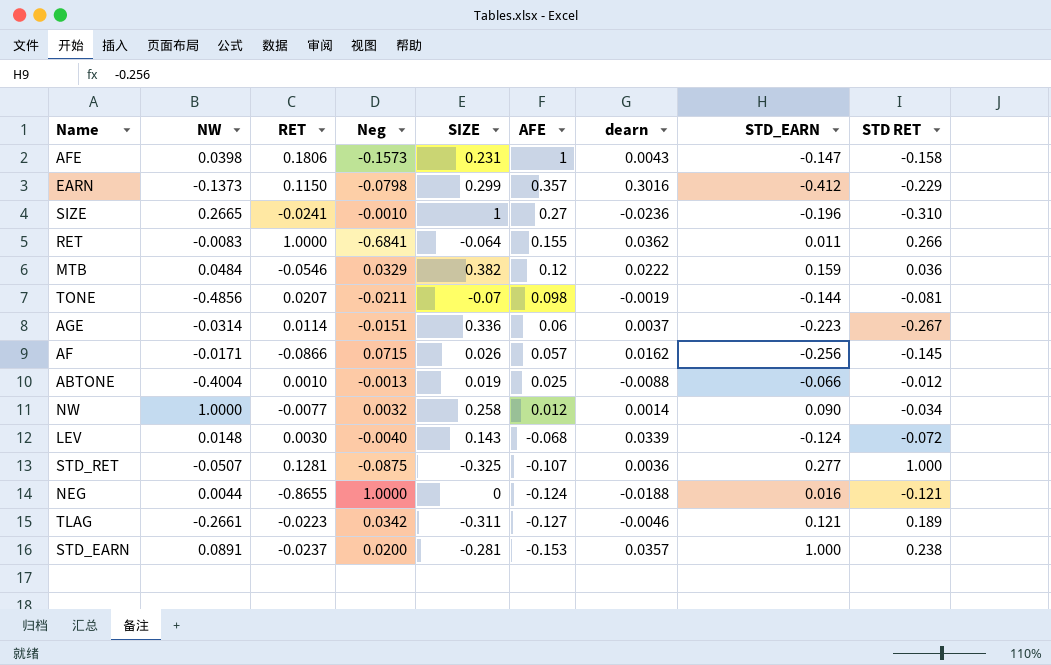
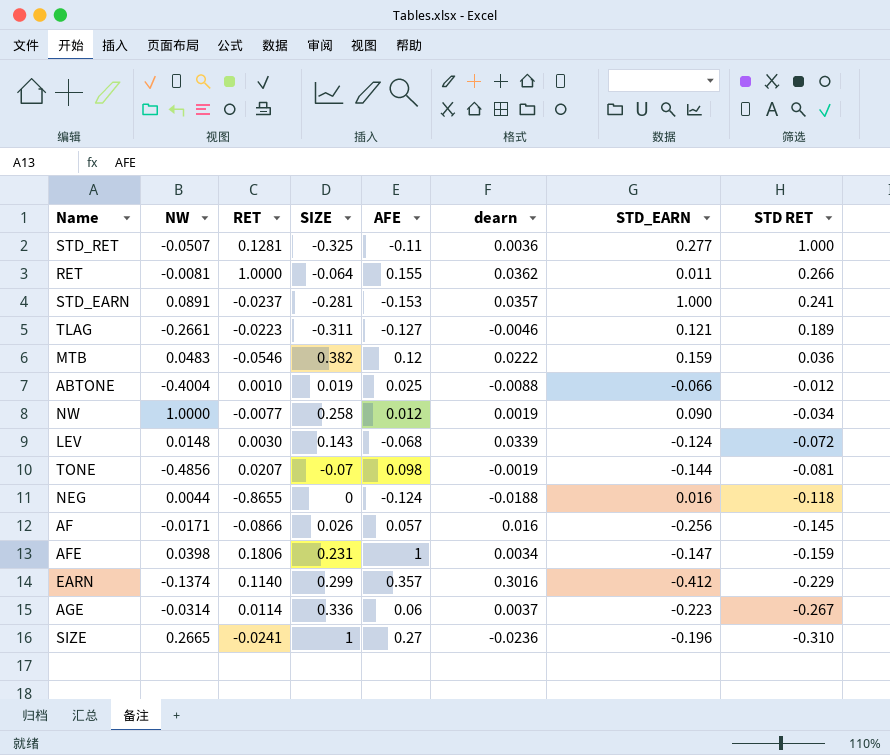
row order: AFE descending -> STD RET descending
column Neg | position: 4 -> none
STD_RET | AFE: -0.107 -> -0.11
RET | NW: -0.0083 -> -0.0081
STD_EARN | STD RET: 0.238 -> 0.241
MTB | NW: 0.0484 -> 0.0483
NW | dearn: 0.0014 -> 0.0019
NEG | STD RET: -0.121 -> -0.118
AF | dearn: 0.0162 -> 0.016
AFE | dearn: 0.0043 -> 0.0034
AFE | STD RET: -0.158 -> -0.159
EARN | NW: -0.1373 -> -0.1374
EARN | RET: 0.1150 -> 0.1140

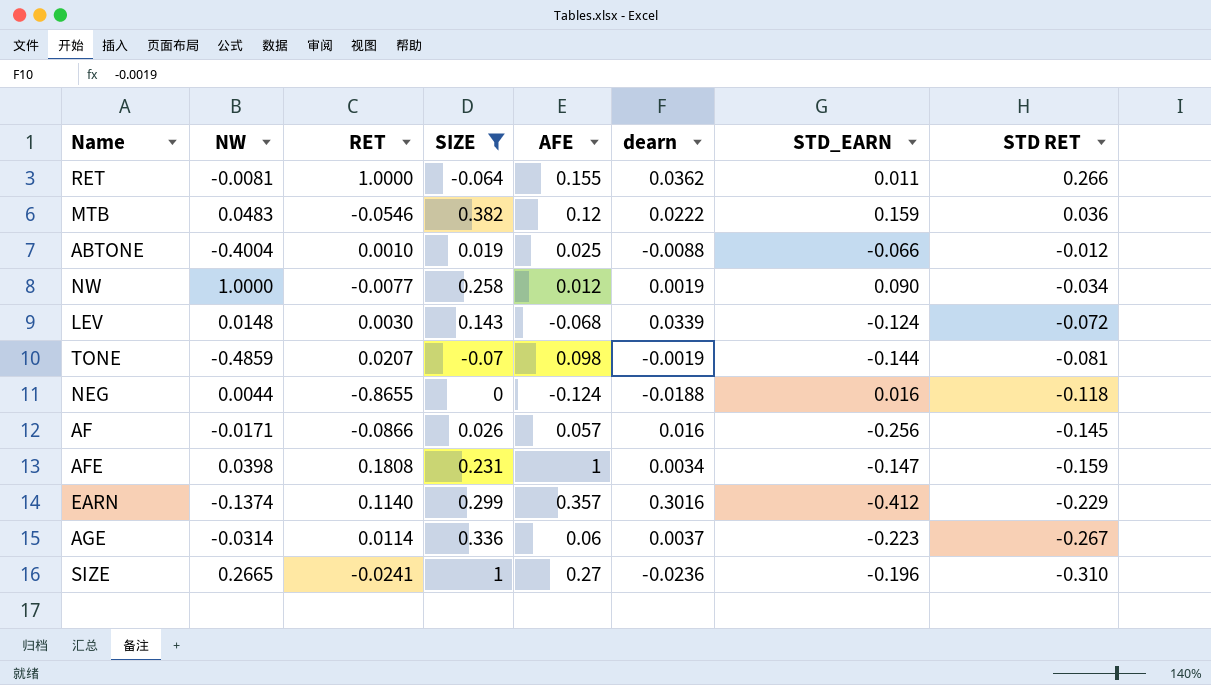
filter: none -> SIZE >= -0.07
TONE | NW: -0.4856 -> -0.4859
AFE | RET: 0.1806 -> 0.1808

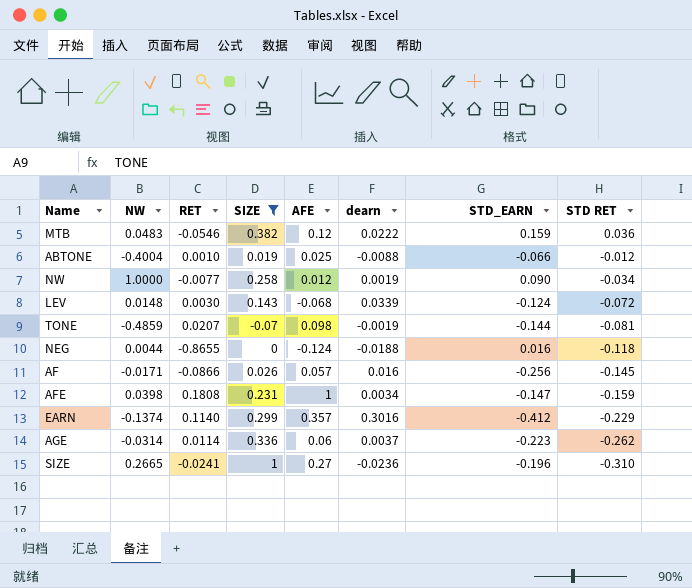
row RET: -0.0081 | 1.0000 | -0.064 | 0.155 | 0.0362 | 0.011 | 0.266 -> none
AGE | STD RET: -0.267 -> -0.262

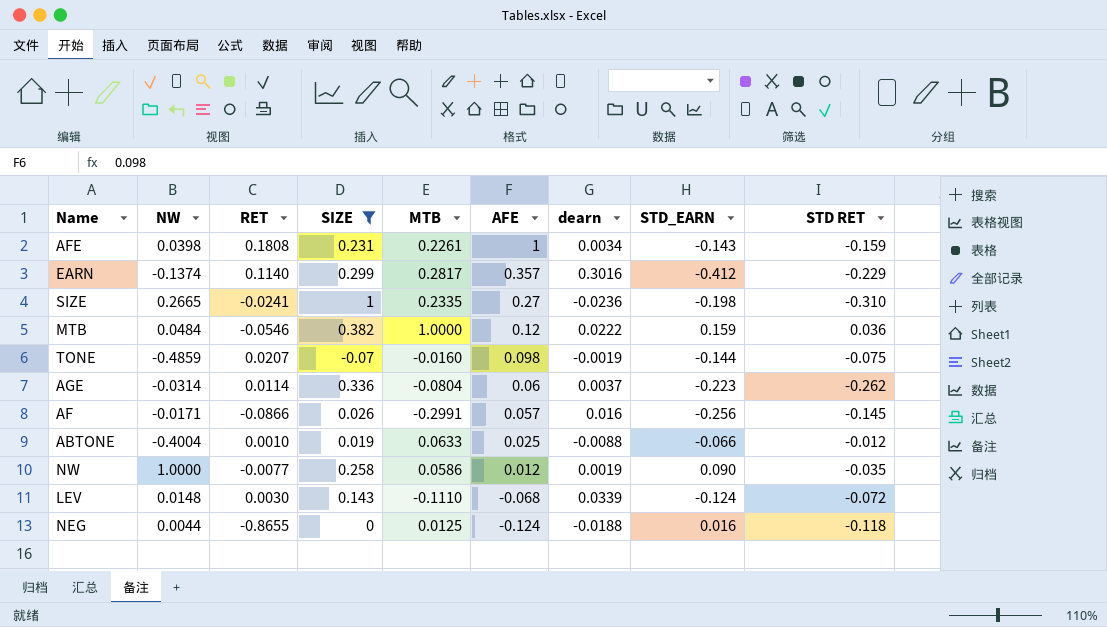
row order: STD RET descending -> AFE descending
column MTB | position: none -> 5
AFE | STD_EARN: -0.147 -> -0.143
SIZE | STD_EARN: -0.196 -> -0.198
MTB | NW: 0.0483 -> 0.0484
TONE | STD RET: -0.081 -> -0.075
NW | STD RET: -0.034 -> -0.035

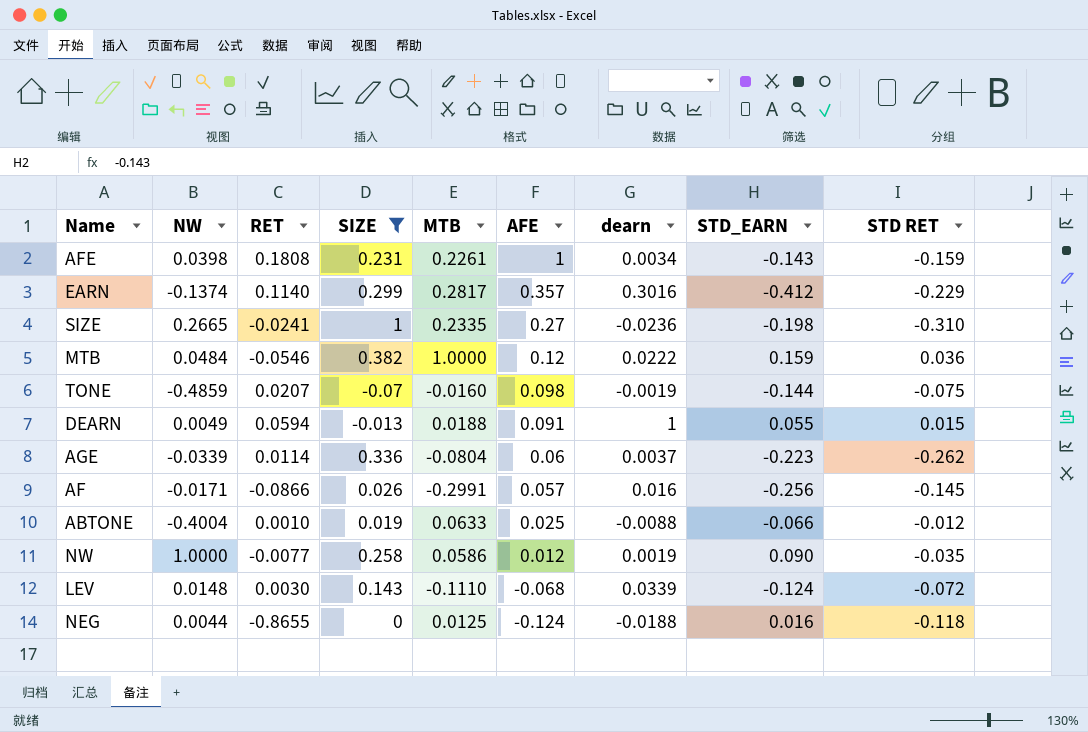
row DEARN: none -> 0.0049 | 0.0594 | -0.013 | 0.0188 | 0.091 | 1 | 0.055 | 0.015
AGE | NW: -0.0314 -> -0.0339

